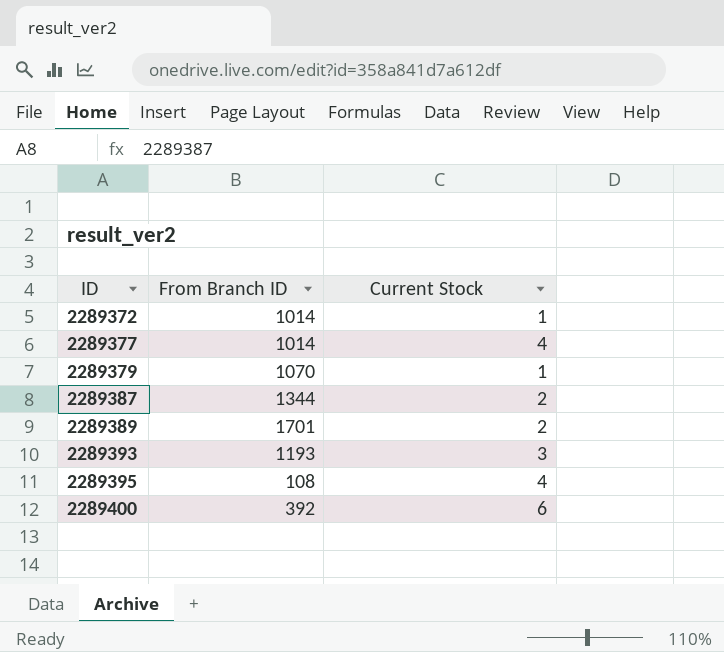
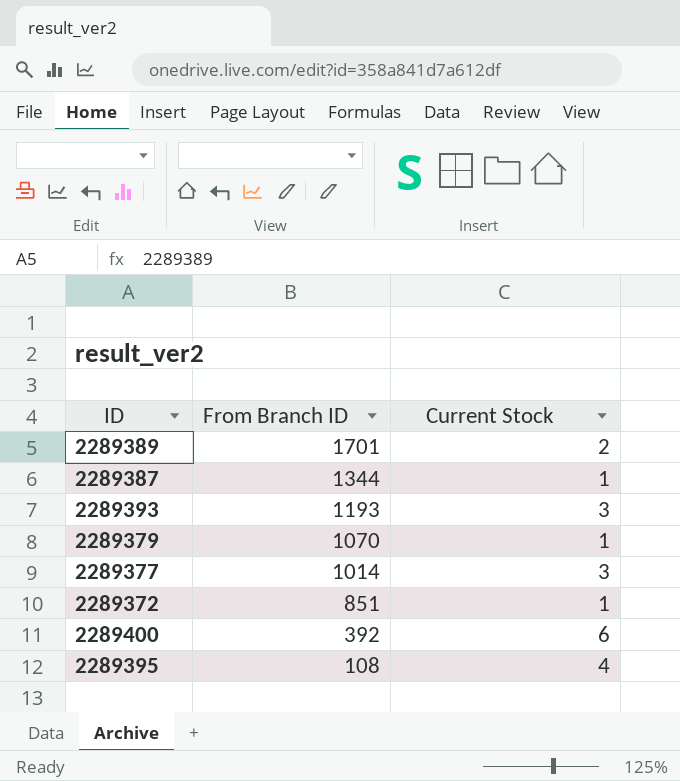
row order: ID ascending -> From Branch ID descending
2289387 | Current Stock: 2 -> 1
2289377 | Current Stock: 4 -> 3
2289372 | From Branch ID: 1014 -> 851

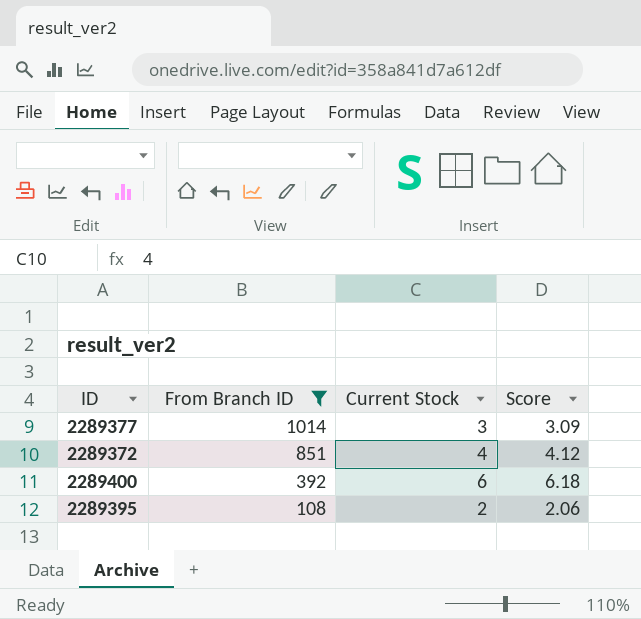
filter: none -> From Branch ID <= 1014
column Score | formula: none -> [Current Stock] * 1.03
2289372 | Current Stock: 1 -> 4
2289395 | Current Stock: 4 -> 2

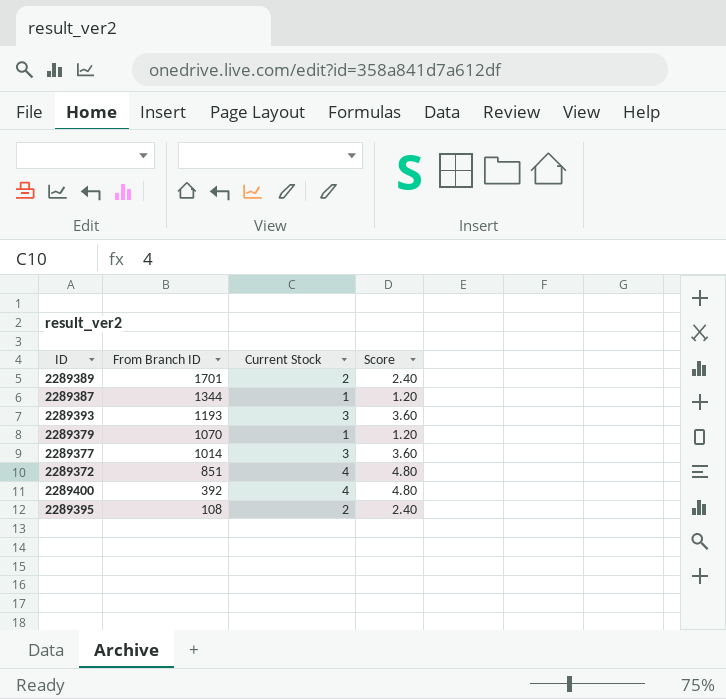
filter: From Branch ID <= 1014 -> none
column Score | formula: [Current Stock] * 1.03 -> [Current Stock] * 1.2
2289400 | Current Stock: 6 -> 4

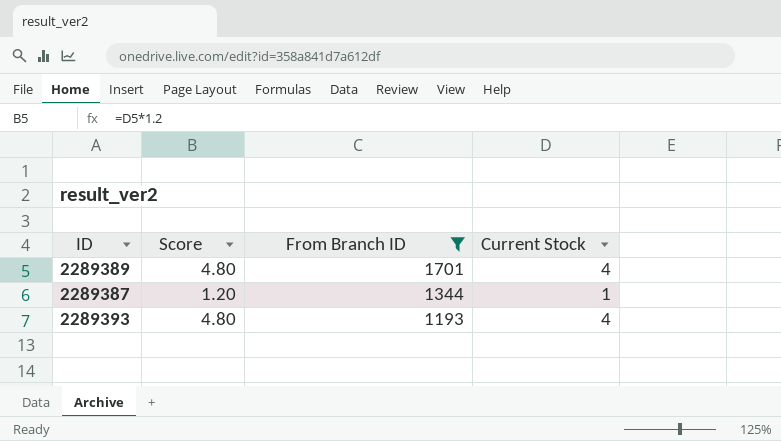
filter: none -> From Branch ID >= 1193
column Score | position: 4 -> 2
2289389 | Score: 2.40 -> 4.80
2289389 | Current Stock: 2 -> 4
2289393 | Score: 3.60 -> 4.80
2289393 | Current Stock: 3 -> 4

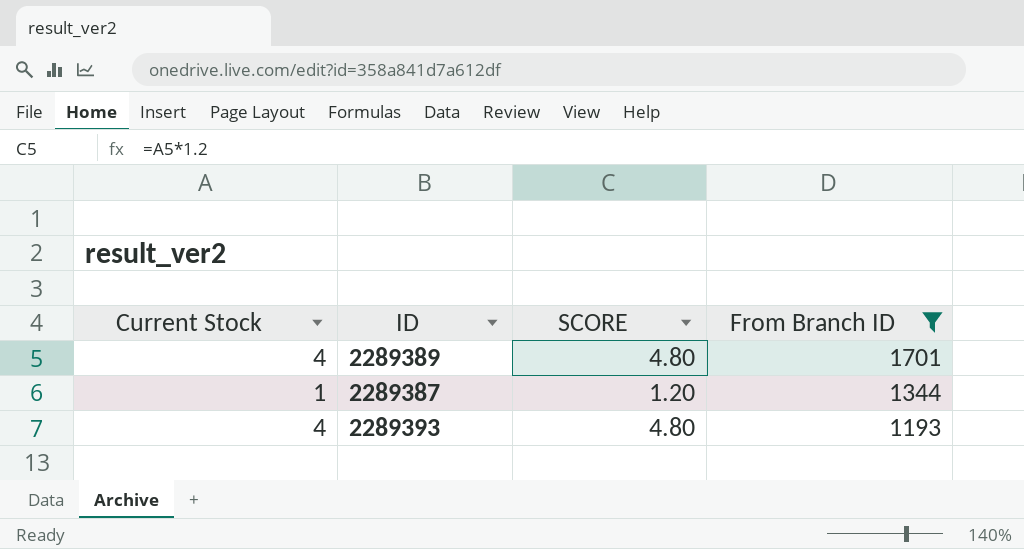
column Current Stock | position: 4 -> 1
column name: Score -> SCORE

